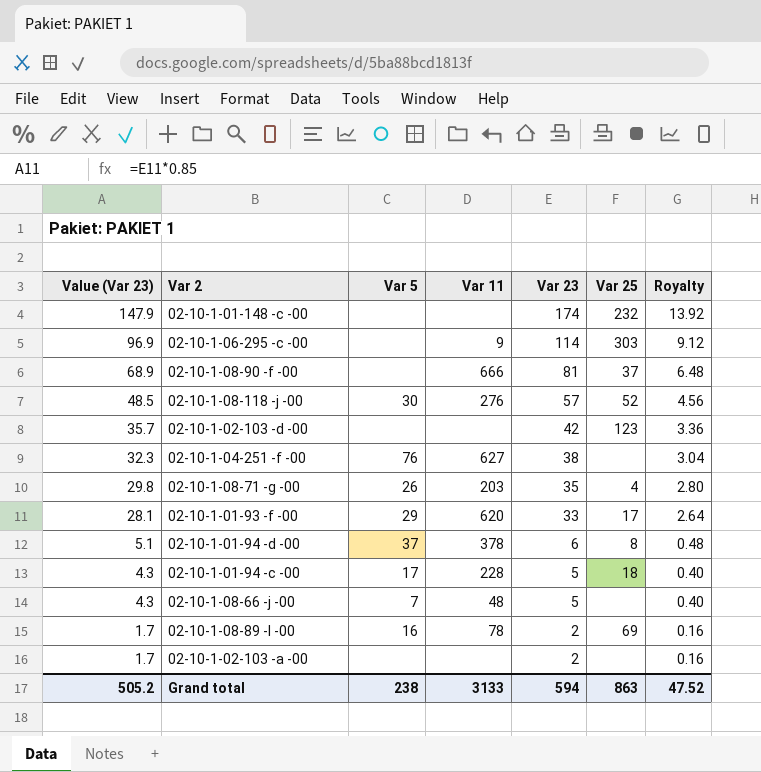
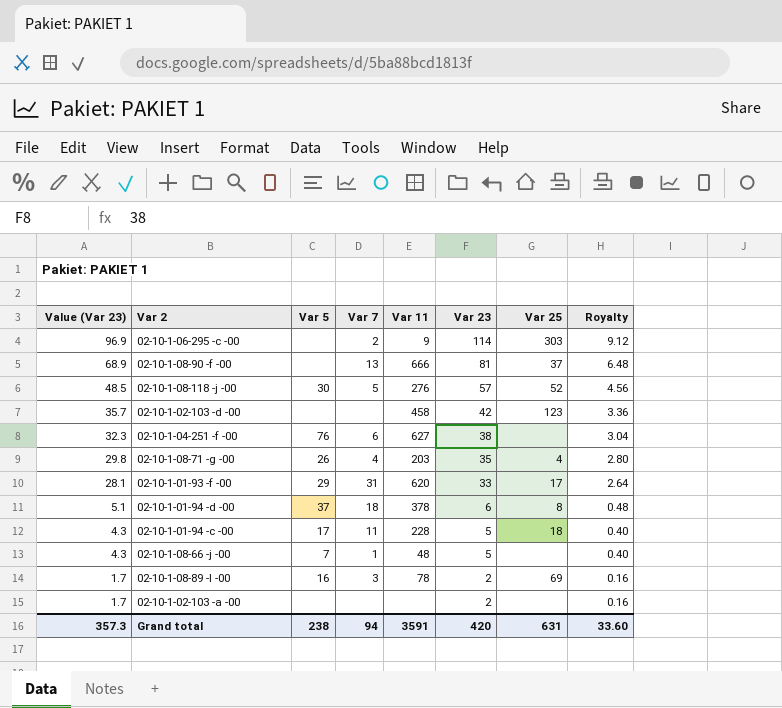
column Var 7 | position: none -> 4
row 02-10-1-01-148 -c -00: 147.9 | none | none | 174 | 232 | 13.92 -> none
02-10-1-02-103 -d -00 | Var 11: none -> 458
Grand total | Value (Var 23): 505.2 -> 357.3
Grand total | Var 11: 3133 -> 3591
Grand total | Var 23: 594 -> 420
Grand total | Var 25: 863 -> 631
Grand total | Royalty: 47.52 -> 33.60

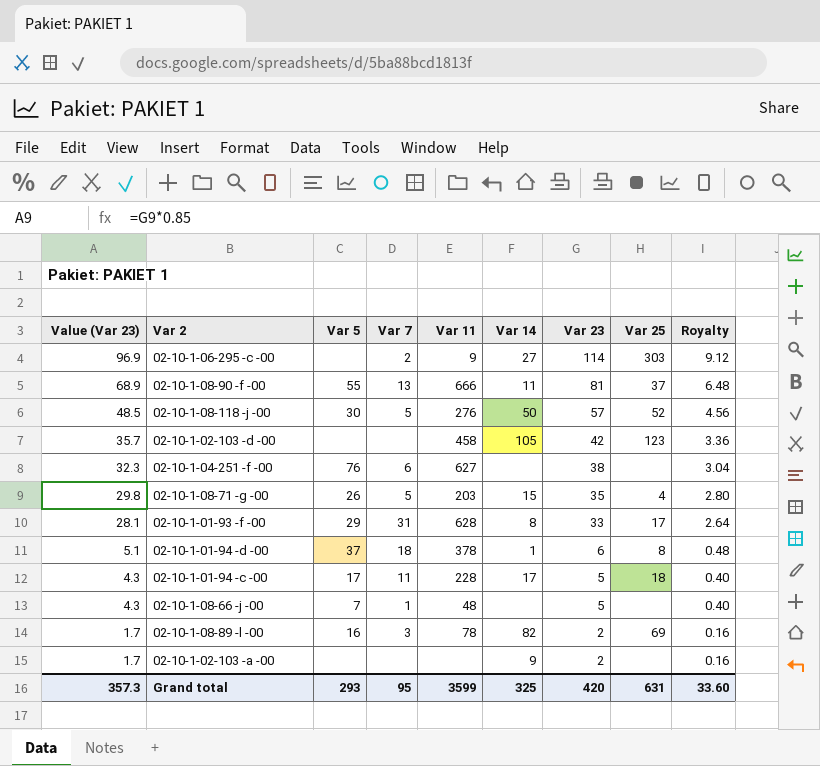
column Var 14 | position: none -> 6
02-10-1-08-90 -f -00 | Var 5: none -> 55
02-10-1-08-71 -g -00 | Var 7: 4 -> 5
02-10-1-01-93 -f -00 | Var 11: 620 -> 628
Grand total | Var 5: 238 -> 293
Grand total | Var 7: 94 -> 95
Grand total | Var 11: 3591 -> 3599

